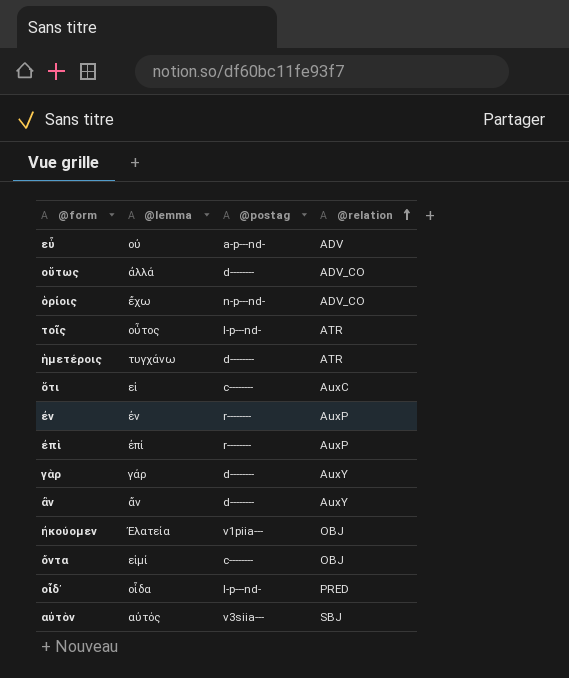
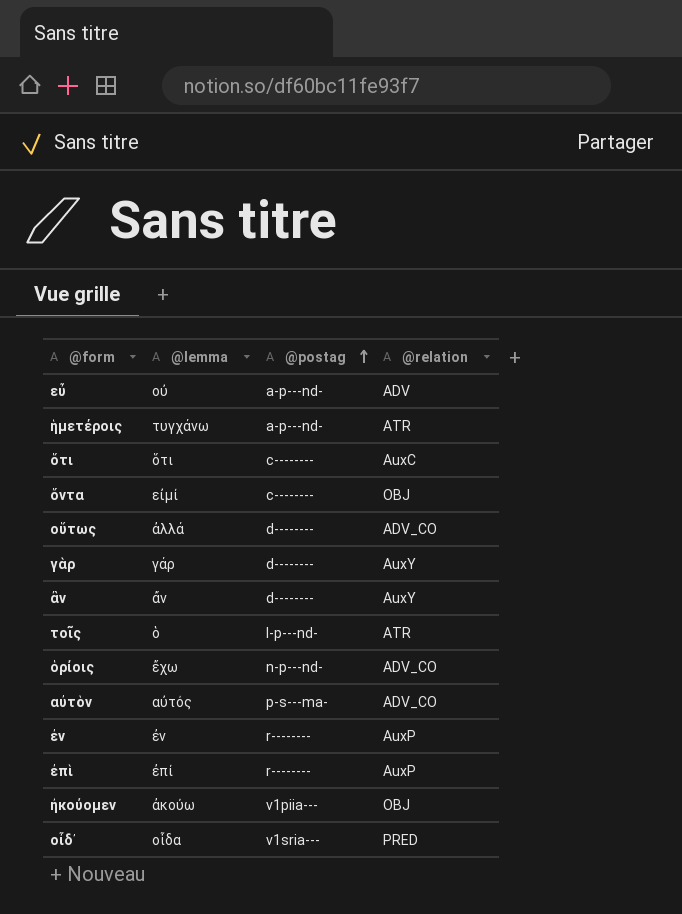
row order: @relation ascending -> @postag ascending
ἡμετέροις | @postag: d-------- -> a-p---nd-
ὅτι | @lemma: εἰ -> ὅτι
τοῖς | @lemma: οὗτος -> ὁ
αὐτὸν | @postag: v3siia--- -> p-s---ma-
αὐτὸν | @relation: SBJ -> ADV_CO
ἠκούομεν | @lemma: Ἐλατεία -> ἀκούω
οἶδ᾽ | @postag: l-p---nd- -> v1sria---

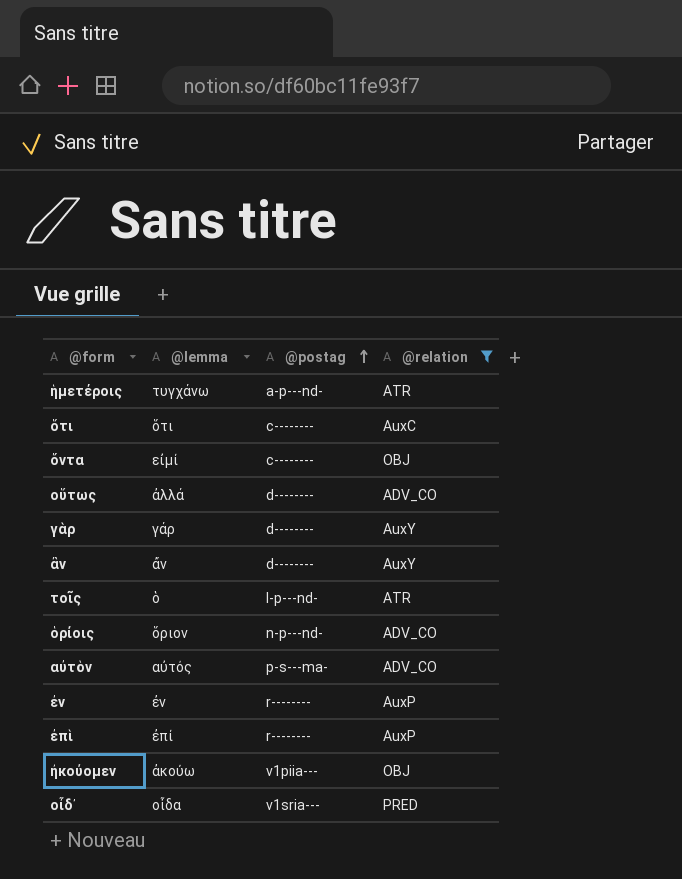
filter: none -> @relation != ADV
ὁρίοις | @lemma: ἔχω -> ὅριον

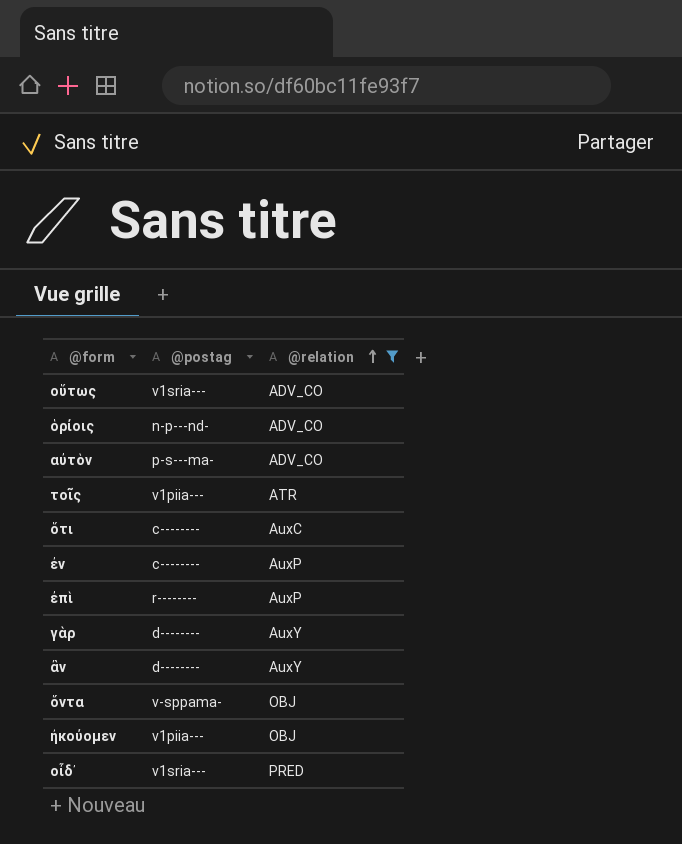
row order: @postag ascending -> @relation ascending
column @lemma | position: 2 -> none
row ἡμετέροις: τυγχάνω | a-p---nd- | ATR -> none
οὕτως | @postag: d-------- -> v1sria---
τοῖς | @postag: l-p---nd- -> v1piia---
ἐν | @postag: r-------- -> c--------
ὄντα | @postag: c-------- -> v-sppama-

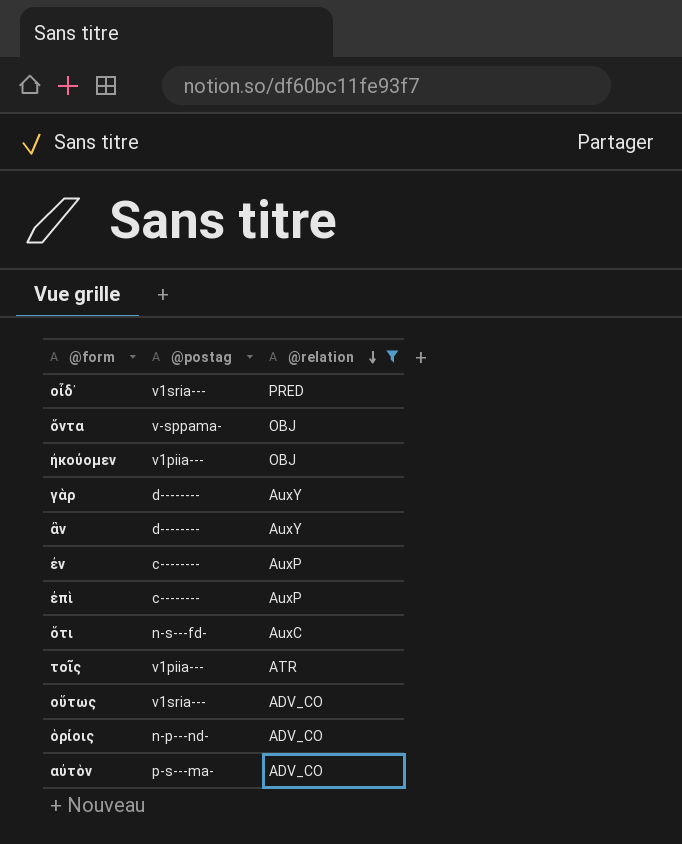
row order: @relation ascending -> @relation descending
ἐπὶ | @postag: r-------- -> c--------
ὅτι | @postag: c-------- -> n-s---fd-

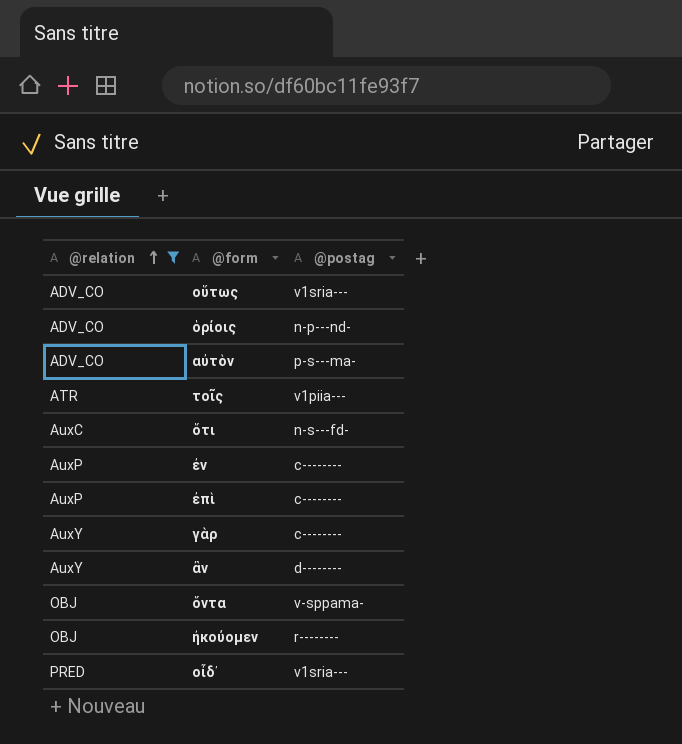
row order: @relation descending -> @relation ascending
column @relation | position: 3 -> 1
γὰρ | @postag: d-------- -> c--------
ἠκούομεν | @postag: v1piia--- -> r--------

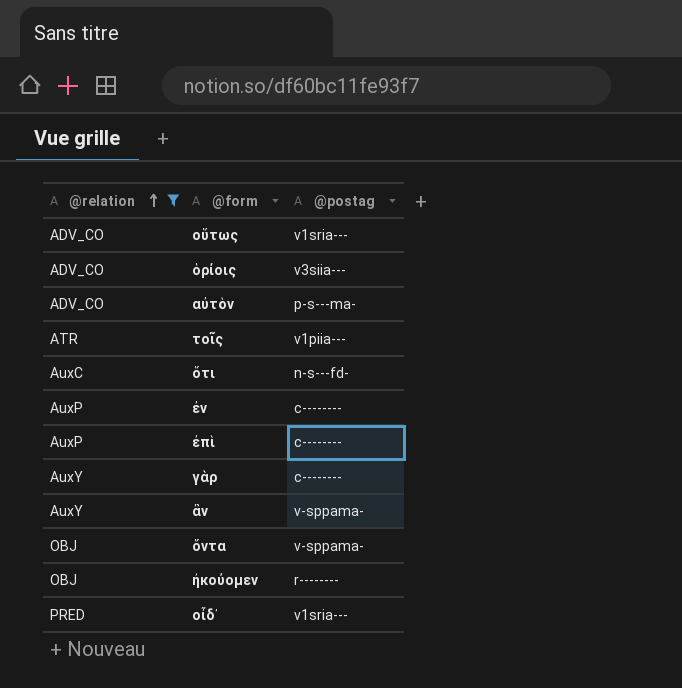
ὁρίοις | @postag: n-p---nd- -> v3siia---
ἂν | @postag: d-------- -> v-sppama-

